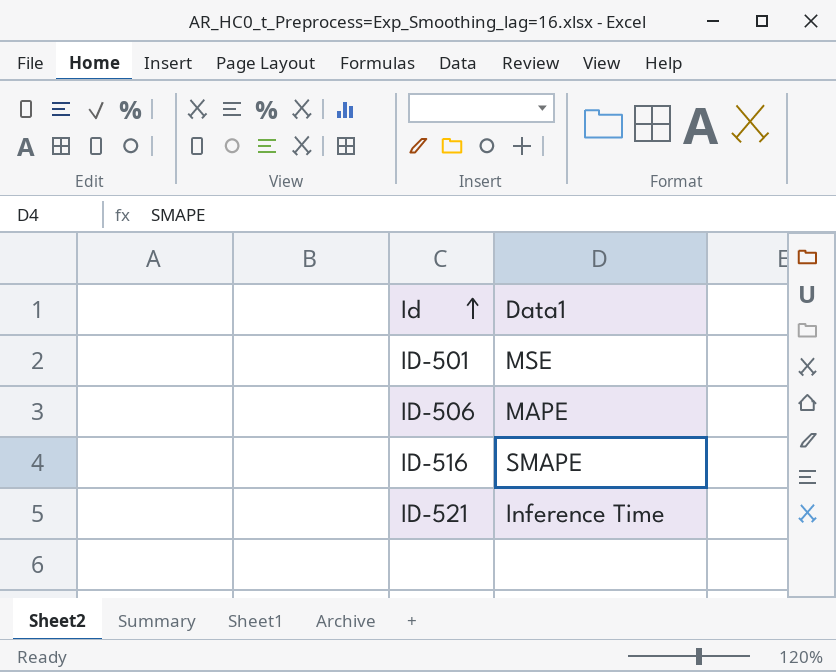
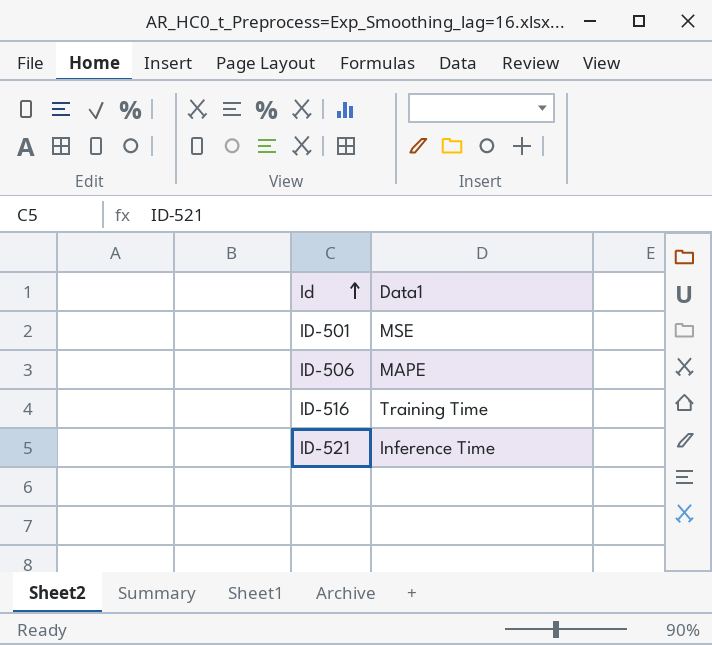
ID-516 | Data1: SMAPE -> Training Time

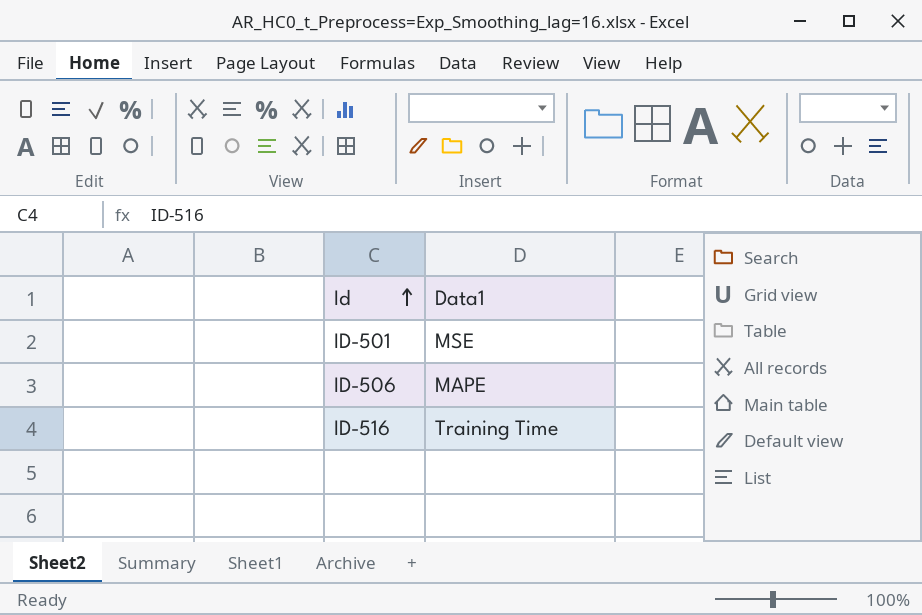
row ID-521: Inference Time -> none

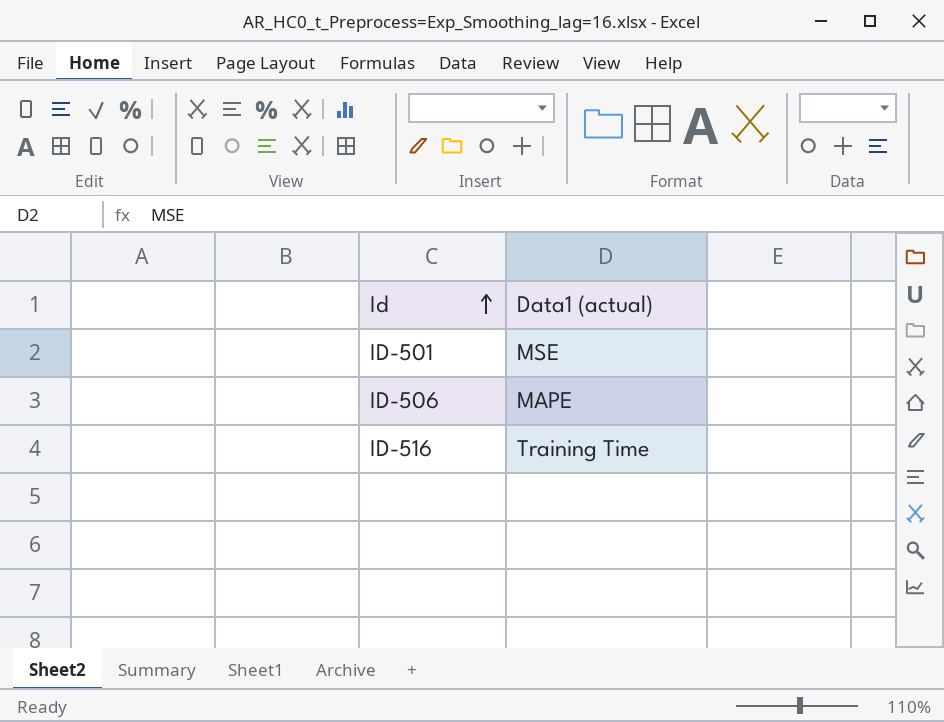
column name: Data1 -> Data1 (actual)

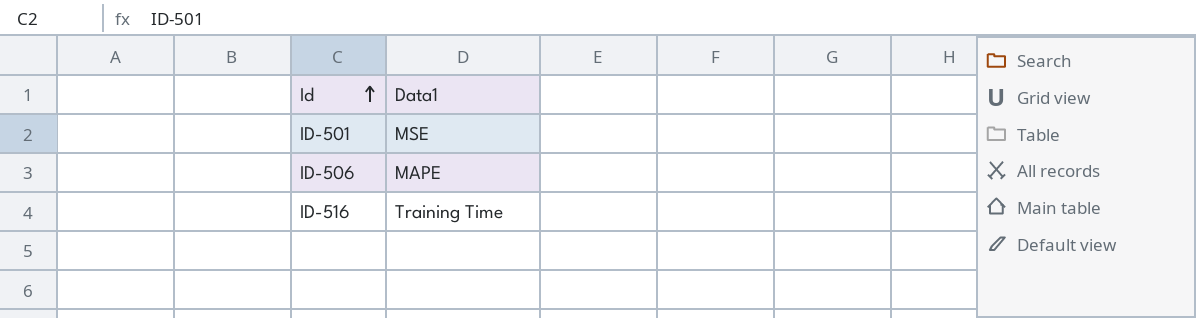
column name: Data1 (actual) -> Data1

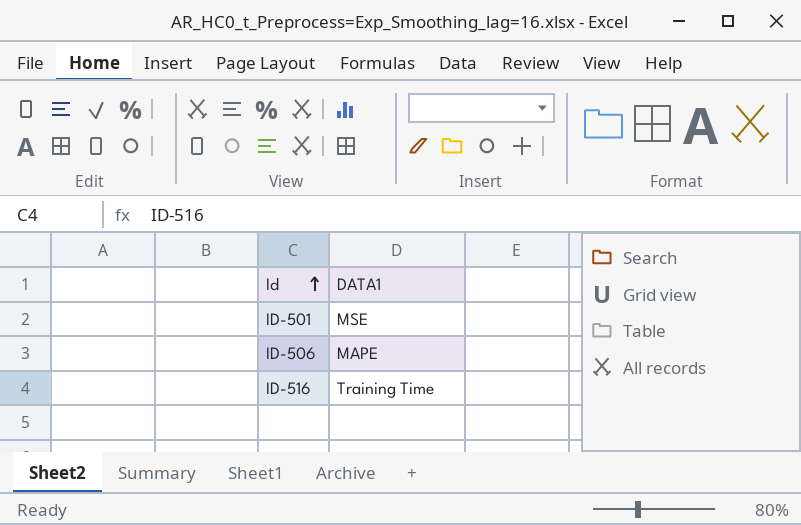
column name: Data1 -> DATA1

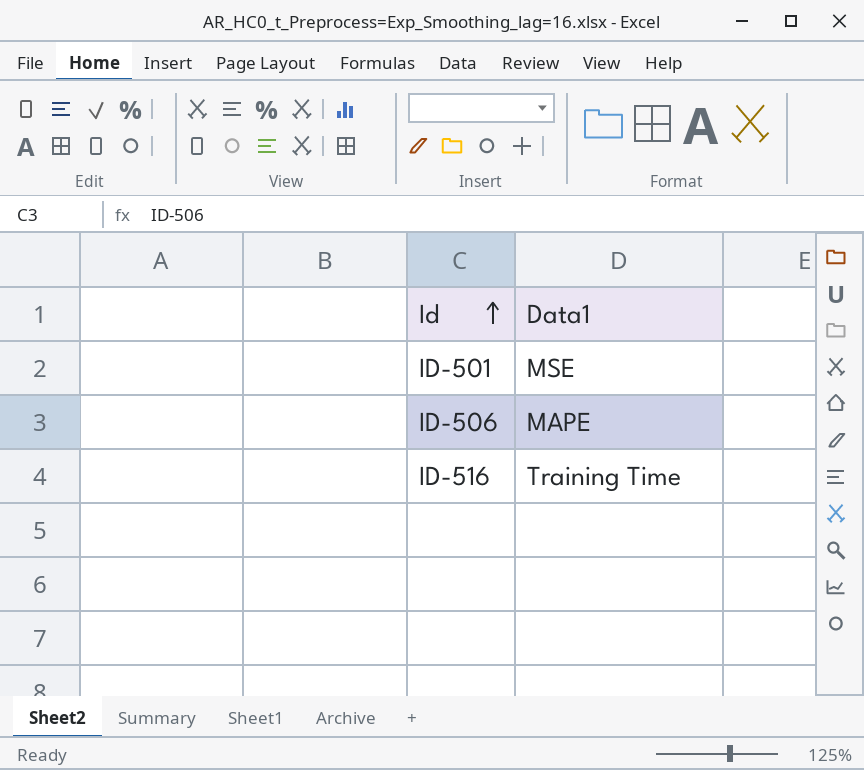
column name: DATA1 -> Data1

